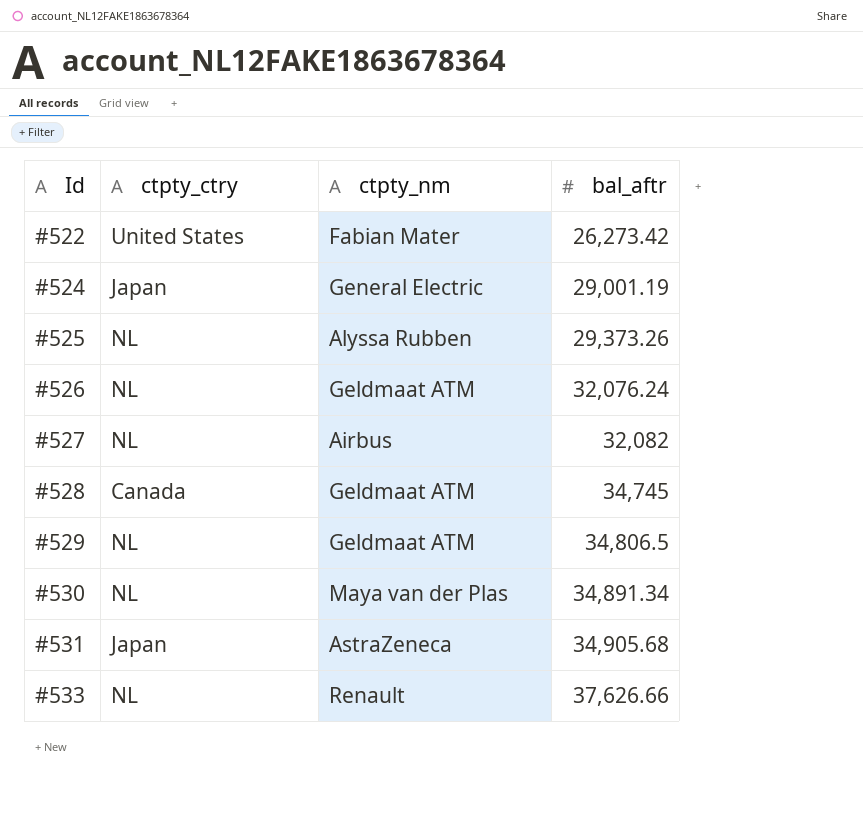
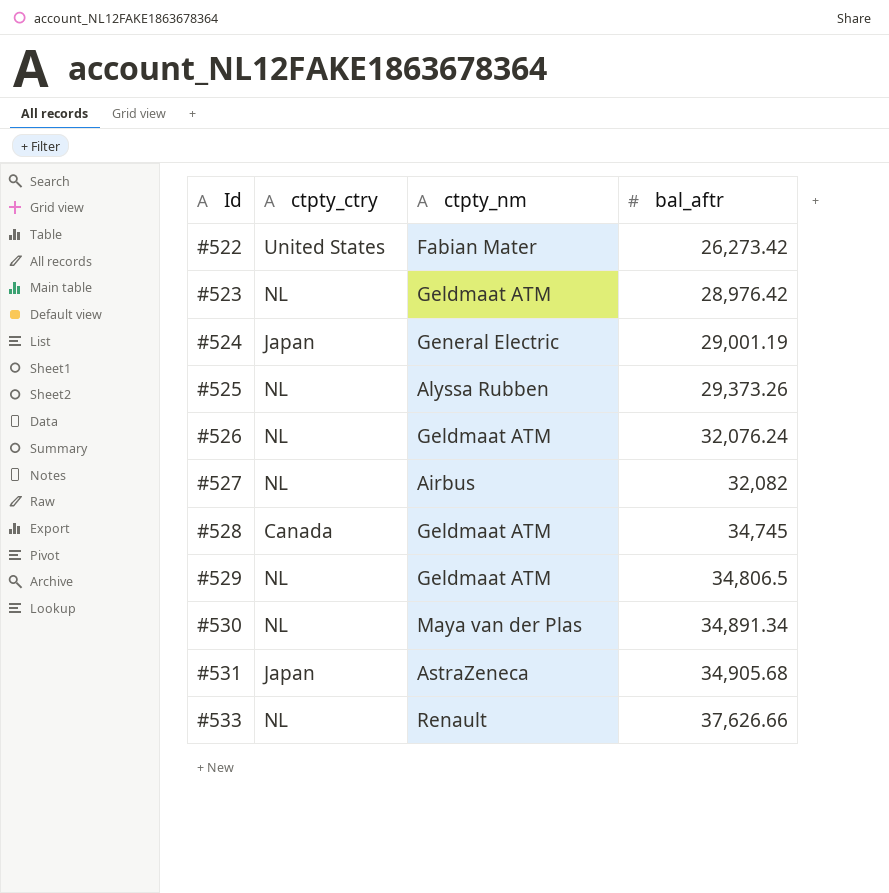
row #523: none -> NL | Geldmaat ATM | 28,976.42

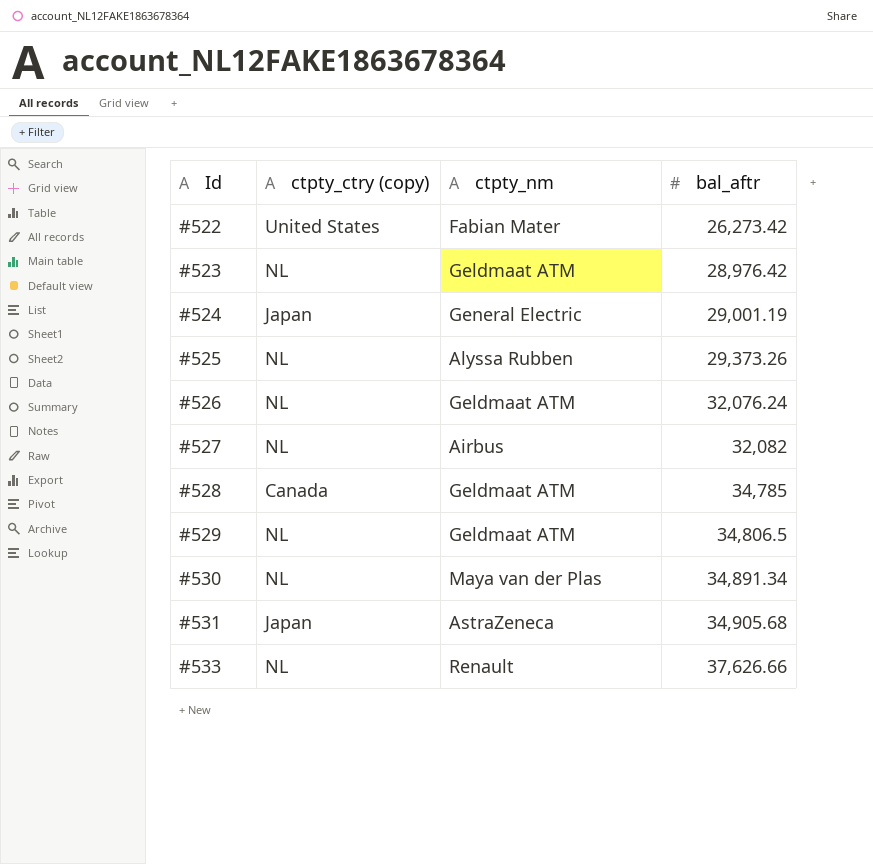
column name: ctpty_ctry -> ctpty_ctry (copy)
#528 | bal_aftr: 34,745 -> 34,785

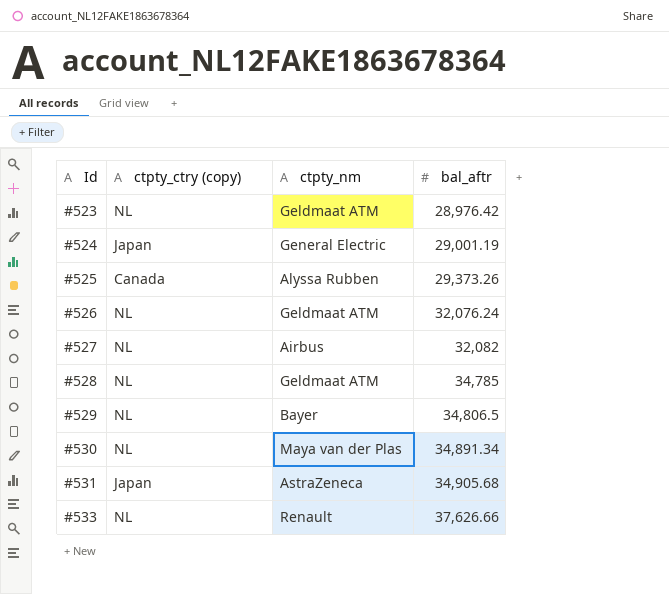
row #522: United States | Fabian Mater | 26,273.42 -> none
#525 | ctpty_ctry (copy): NL -> Canada
#528 | ctpty_ctry (copy): Canada -> NL
#529 | ctpty_nm: Geldmaat ATM -> Bayer

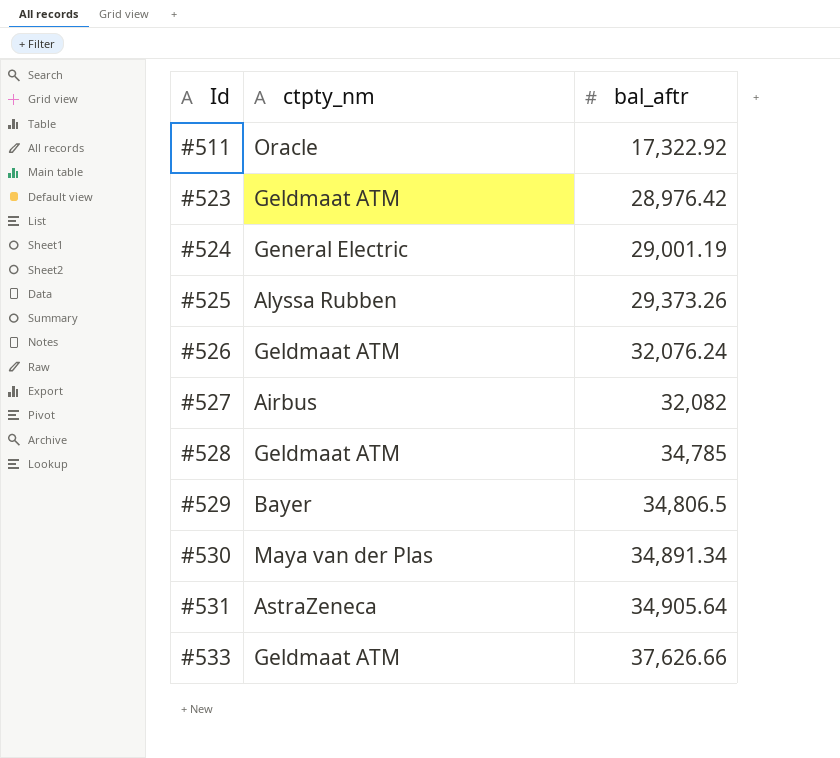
column ctpty_ctry (copy) | position: 2 -> none
row #511: none -> Oracle | 17,322.92
#531 | bal_aftr: 34,905.68 -> 34,905.64
#533 | ctpty_nm: Renault -> Geldmaat ATM

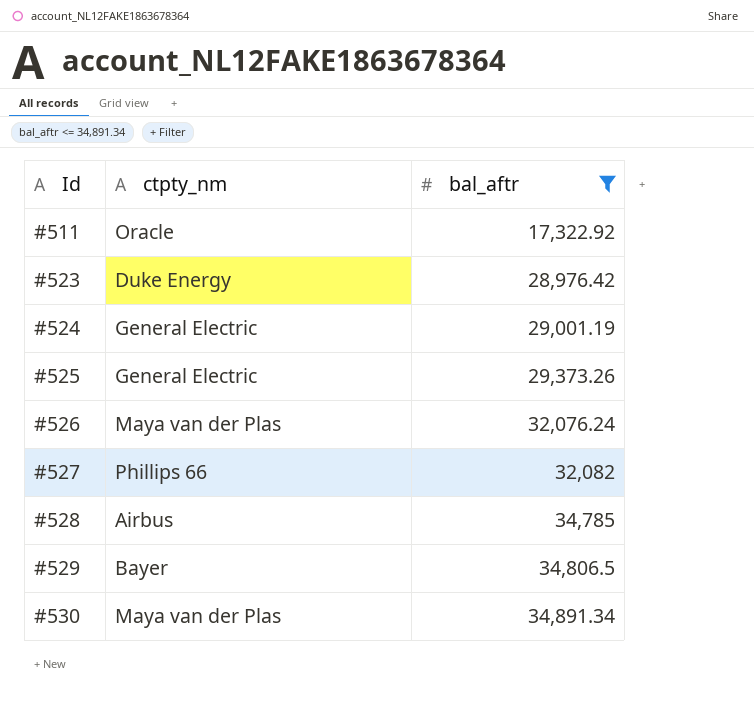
filter: none -> bal_aftr <= 34,891.34
#523 | ctpty_nm: Geldmaat ATM -> Duke Energy
#525 | ctpty_nm: Alyssa Rubben -> General Electric
#526 | ctpty_nm: Geldmaat ATM -> Maya van der Plas
#527 | ctpty_nm: Airbus -> Phillips 66
#528 | ctpty_nm: Geldmaat ATM -> Airbus

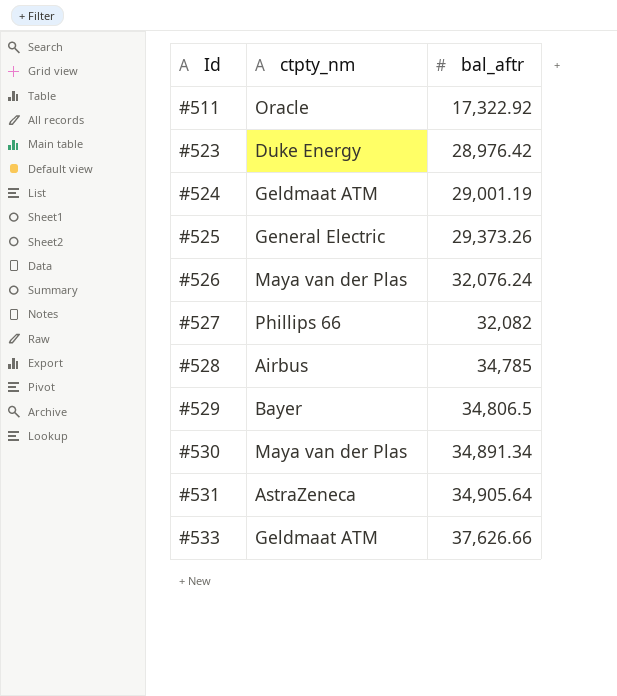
filter: bal_aftr <= 34,891.34 -> none
#524 | ctpty_nm: General Electric -> Geldmaat ATM

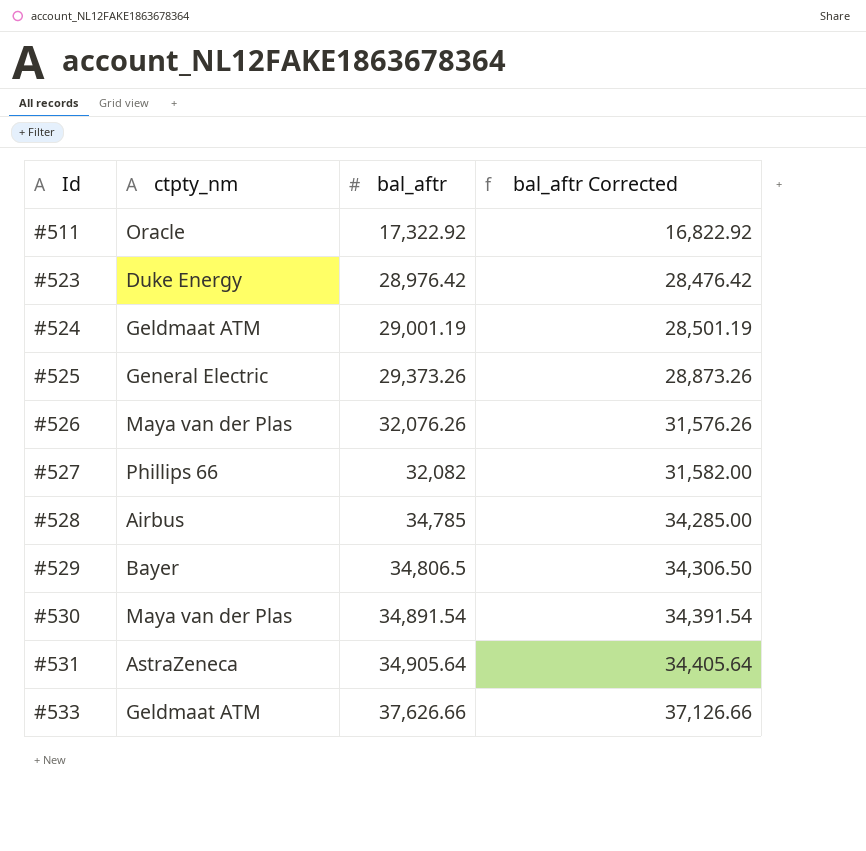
column bal_aftr Corrected | formula: none -> [bal_aftr] - 500
#526 | bal_aftr: 32,076.24 -> 32,076.26
#530 | bal_aftr: 34,891.34 -> 34,891.54

